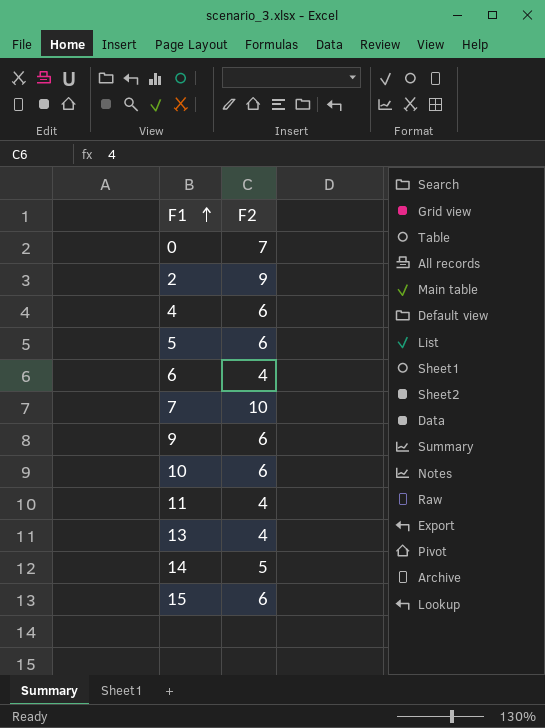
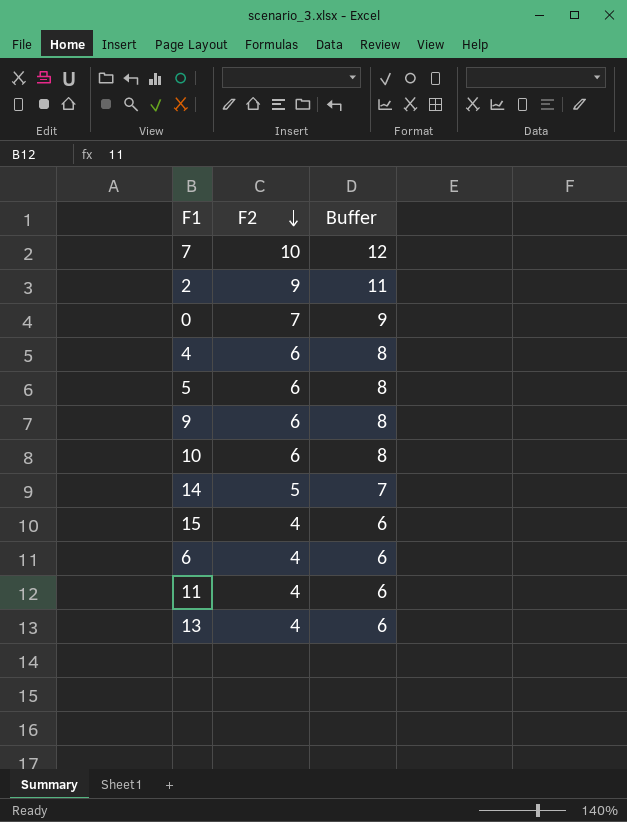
row order: F1 ascending -> F2 descending
column Buffer | formula: none -> [F2] + 2
15 | F2: 6 -> 4

